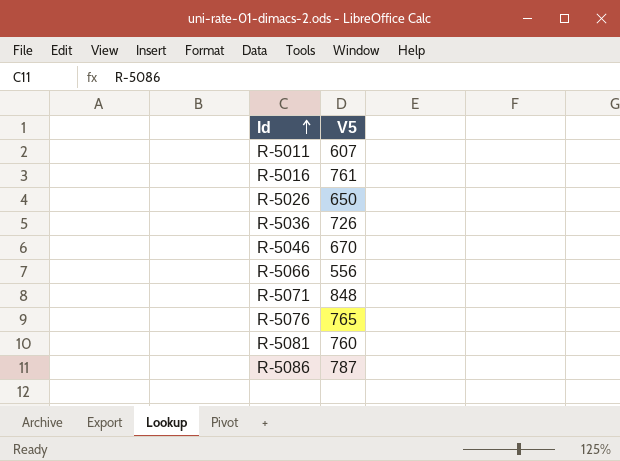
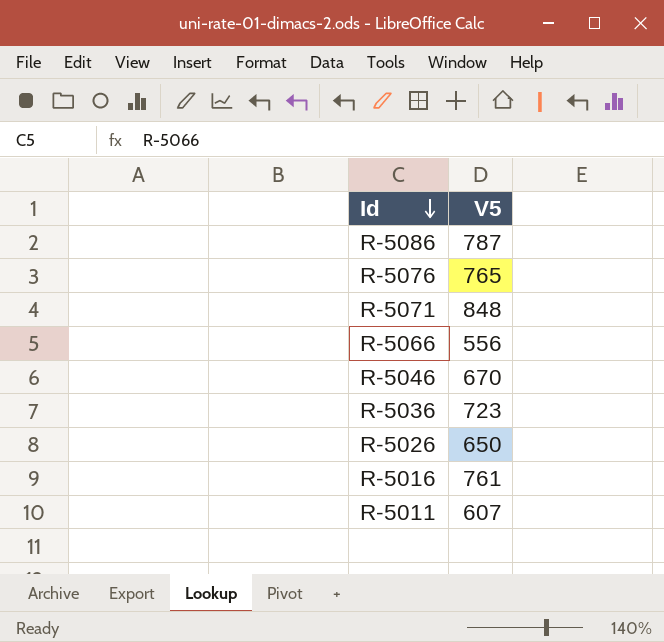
row order: Id ascending -> Id descending
row R-5081: 760 -> none
R-5036 | V5: 726 -> 723

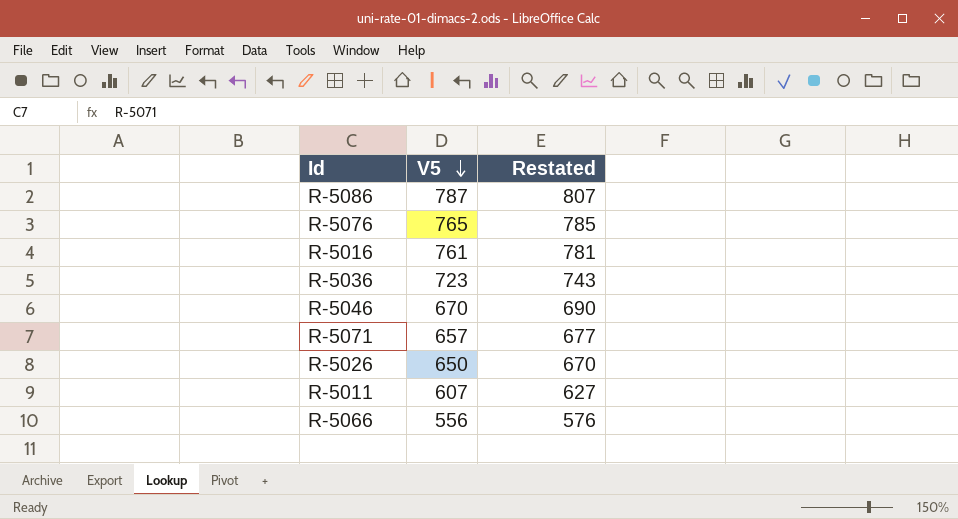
row order: Id descending -> V5 descending
column Restated | formula: none -> [V5] + 20
R-5071 | V5: 848 -> 657

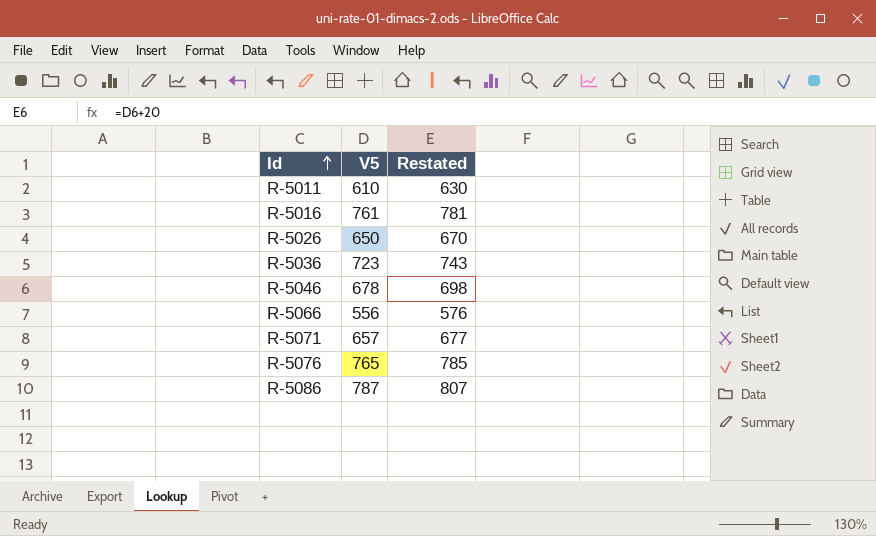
row order: V5 descending -> Id ascending
R-5011 | V5: 607 -> 610
R-5011 | Restated: 627 -> 630
R-5046 | V5: 670 -> 678
R-5046 | Restated: 690 -> 698

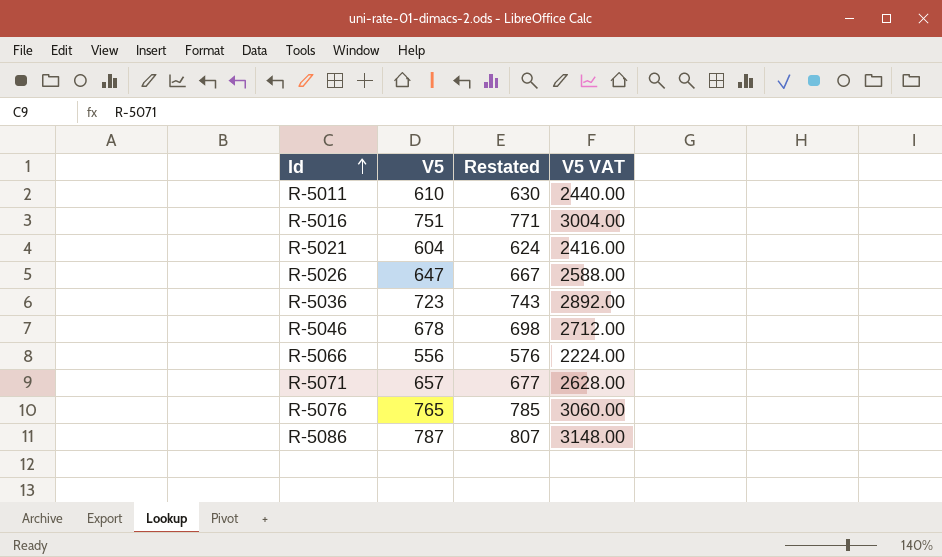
column V5 VAT | formula: none -> [V5] * 4
R-5016 | V5: 761 -> 751
R-5016 | Restated: 781 -> 771
row R-5021: none -> 604 | 624 | 2416.00
R-5026 | V5: 650 -> 647
R-5026 | Restated: 670 -> 667

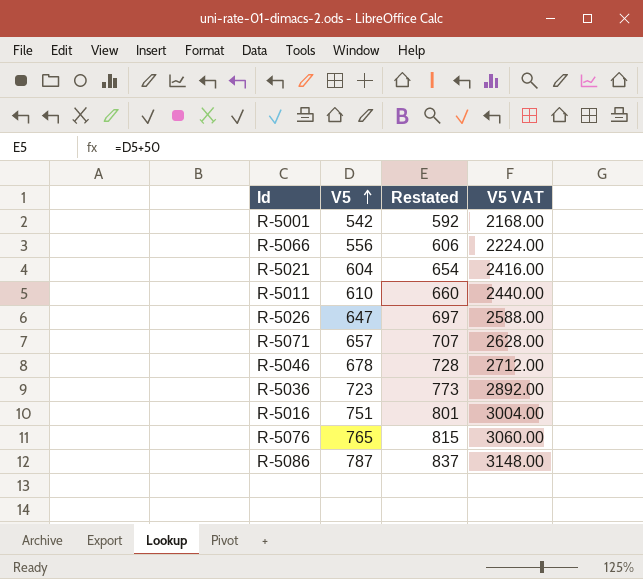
row order: Id ascending -> V5 ascending
column Restated | formula: [V5] + 20 -> [V5] + 50
row R-5001: none -> 542 | 592 | 2168.00

